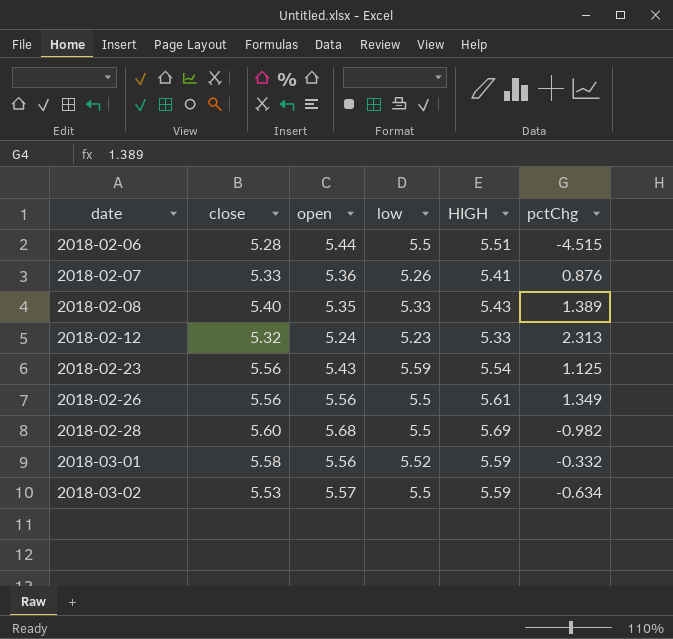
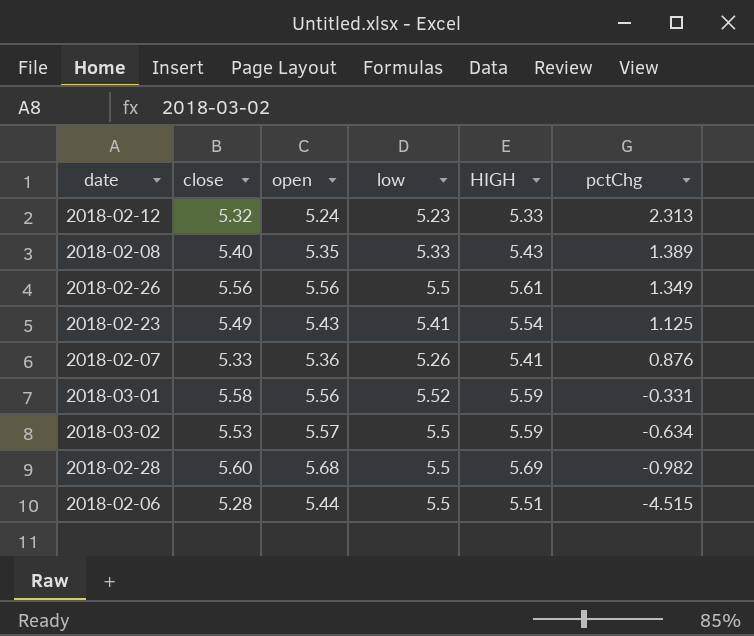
row order: date ascending -> pctChg descending
2018-02-23 | close: 5.56 -> 5.49
2018-02-23 | low: 5.59 -> 5.41
2018-03-01 | pctChg: -0.332 -> -0.331

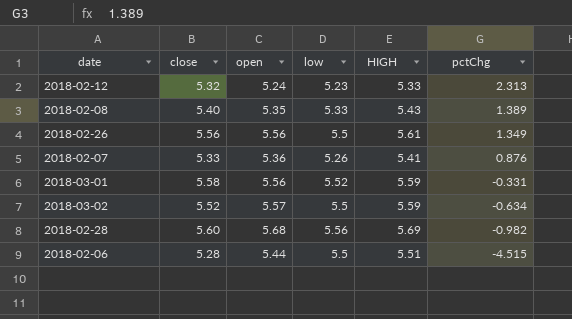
row 2018-02-23: 5.49 | 5.43 | 5.41 | 5.54 | 1.125 -> none
2018-03-02 | close: 5.53 -> 5.52
2018-02-28 | low: 5.5 -> 5.56

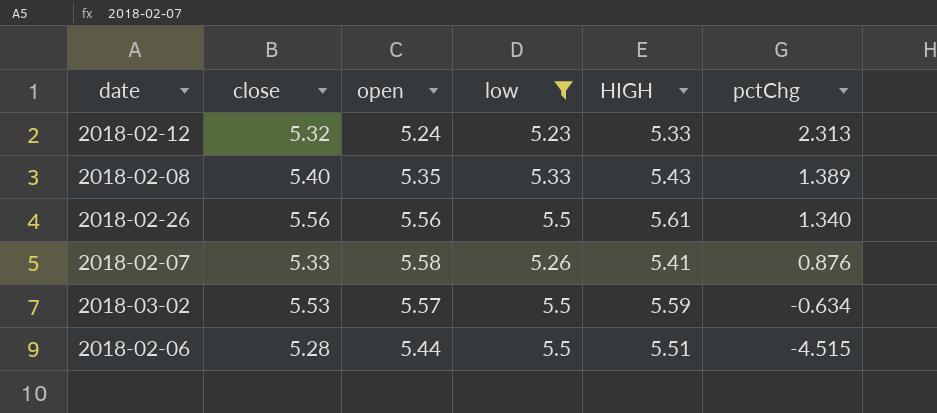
filter: none -> low <= 5.5
2018-02-26 | pctChg: 1.349 -> 1.340
2018-02-07 | open: 5.36 -> 5.58
2018-03-02 | close: 5.52 -> 5.53

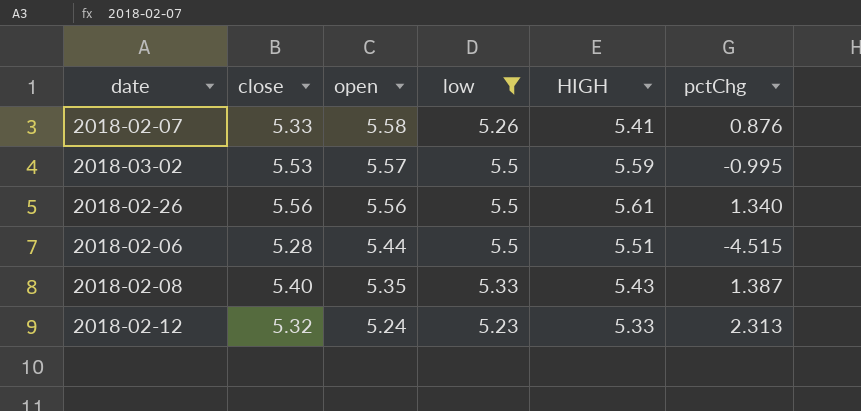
row order: pctChg descending -> open descending
2018-03-02 | pctChg: -0.634 -> -0.995
2018-02-08 | pctChg: 1.389 -> 1.387

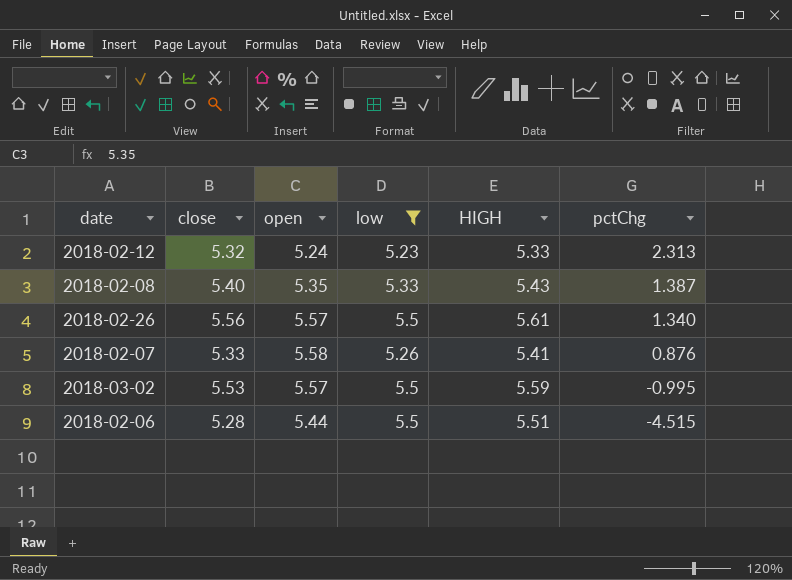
row order: open descending -> pctChg descending
2018-02-26 | open: 5.56 -> 5.57

